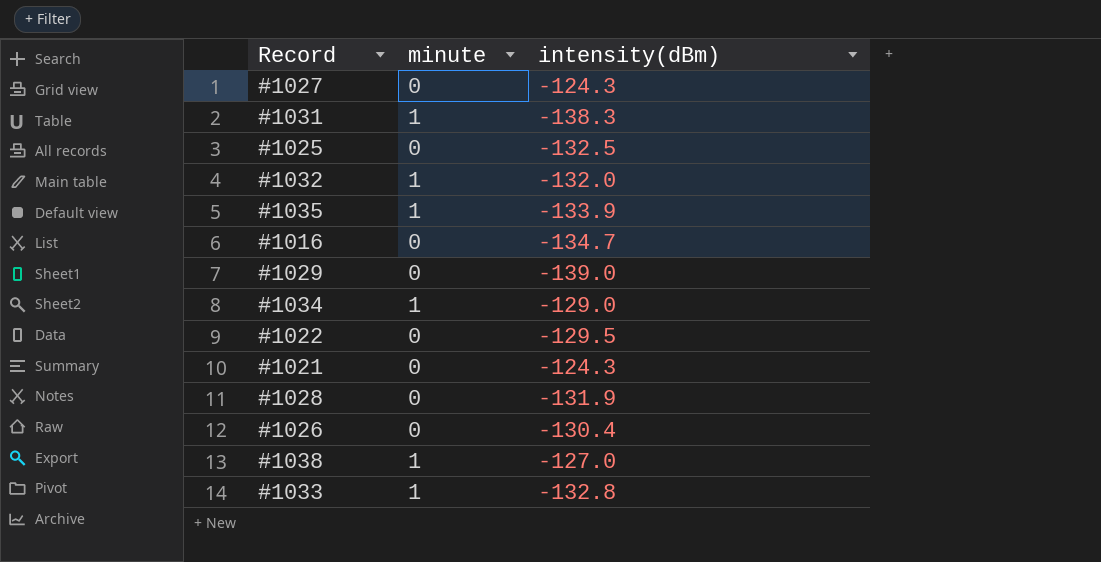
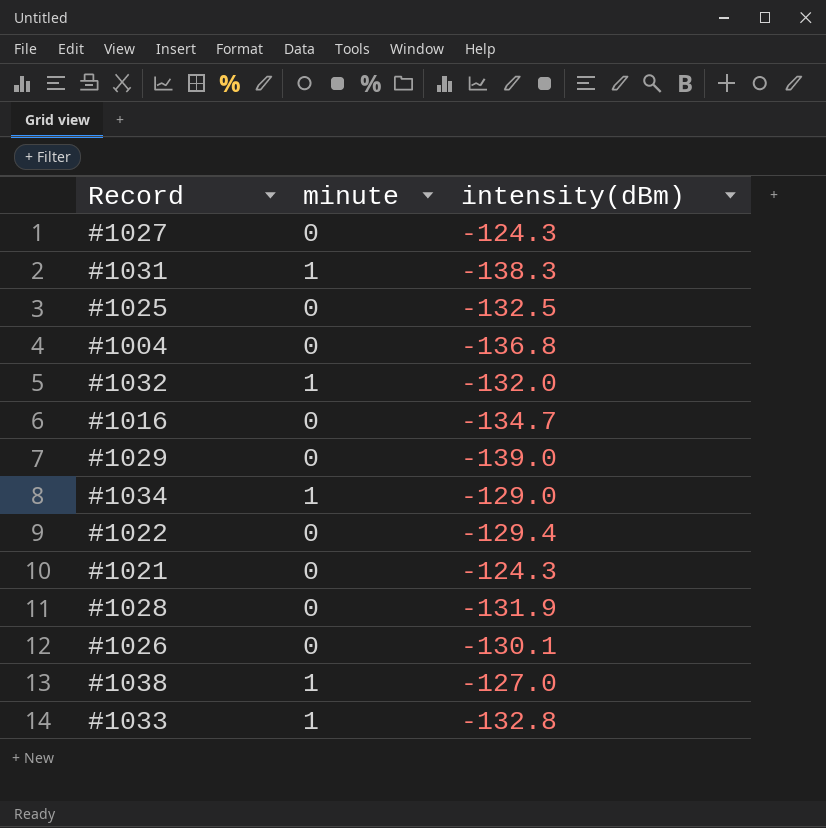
row #1035: 1 | -133.9 -> none
row #1004: none -> 0 | -136.8
#1022 | intensity(dBm): -129.5 -> -129.4
#1026 | intensity(dBm): -130.4 -> -130.1

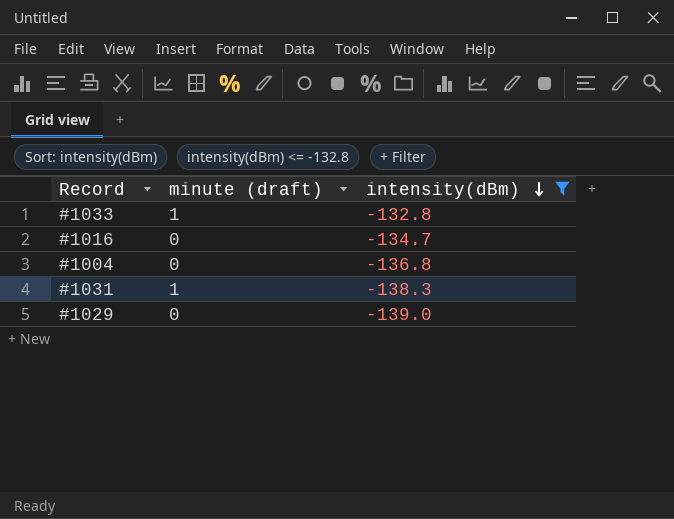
filter: none -> intensity(dBm) <= -132.8
row order: none -> intensity(dBm) descending
column name: minute -> minute (draft)

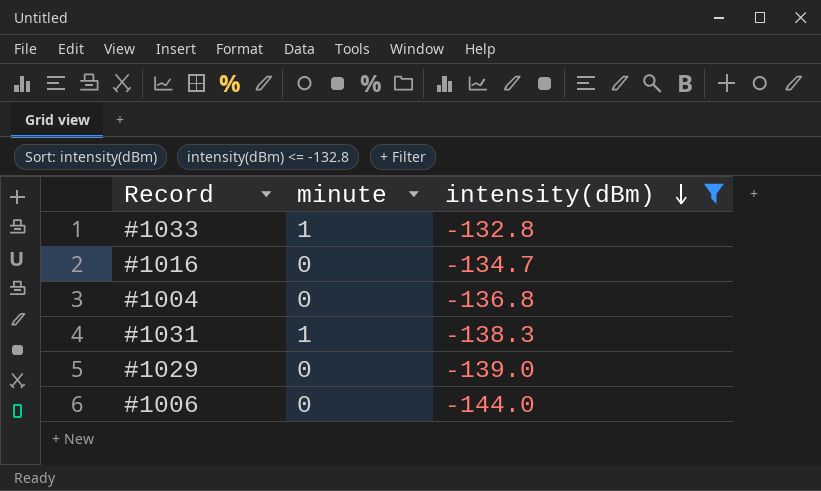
column name: minute (draft) -> minute
row #1006: none -> 0 | -144.0

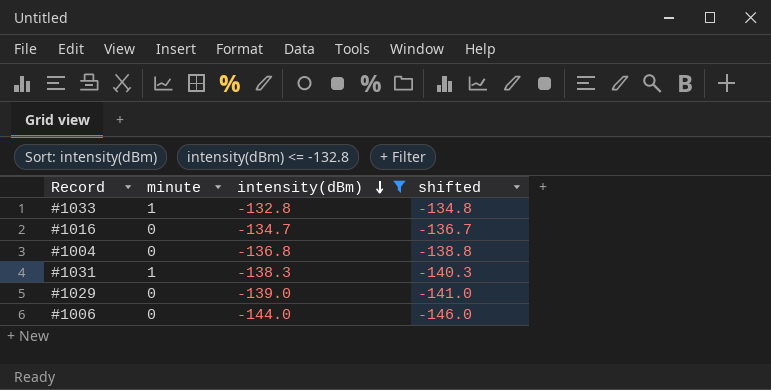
column shifted | formula: none -> [intensity(dBm)] - 2

